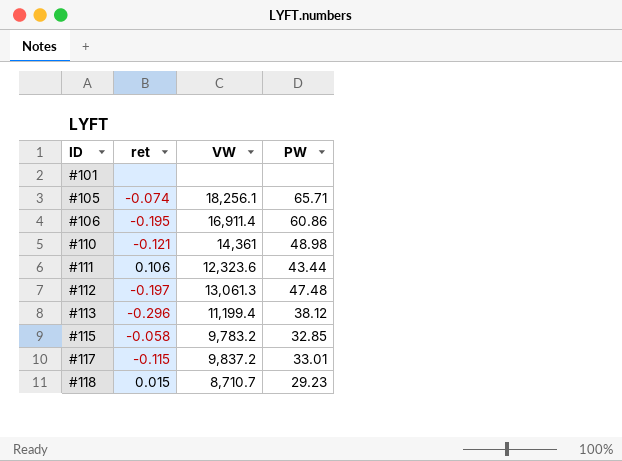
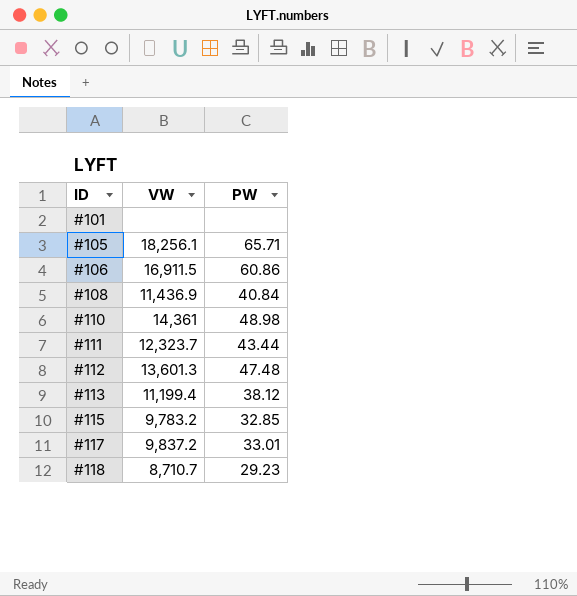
column ret | position: 2 -> none
#106 | VW: 16,911.4 -> 16,911.5
row #108: none -> 11,436.9 | 40.84
#111 | VW: 12,323.6 -> 12,323.7
#112 | VW: 13,061.3 -> 13,601.3

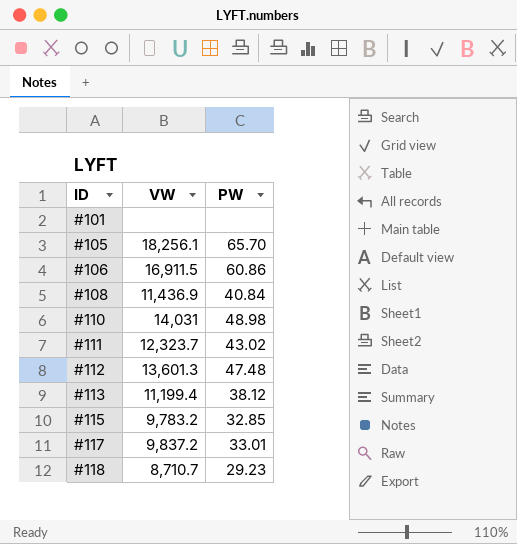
#105 | PW: 65.71 -> 65.70
#110 | VW: 14,361 -> 14,031
#111 | PW: 43.44 -> 43.02

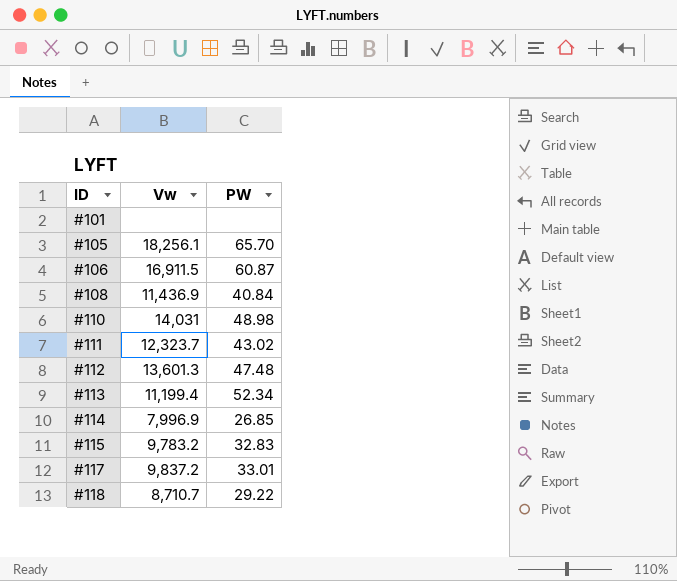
column name: VW -> Vw
#106 | PW: 60.86 -> 60.87
#113 | PW: 38.12 -> 52.34
row #114: none -> 7,996.9 | 26.85
#115 | PW: 32.85 -> 32.83
#118 | PW: 29.23 -> 29.22

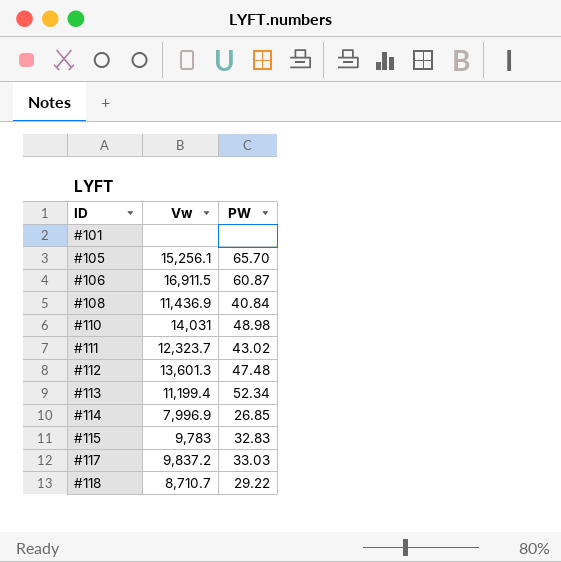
#105 | Vw: 18,256.1 -> 15,256.1
#115 | Vw: 9,783.2 -> 9,783
#117 | PW: 33.01 -> 33.03

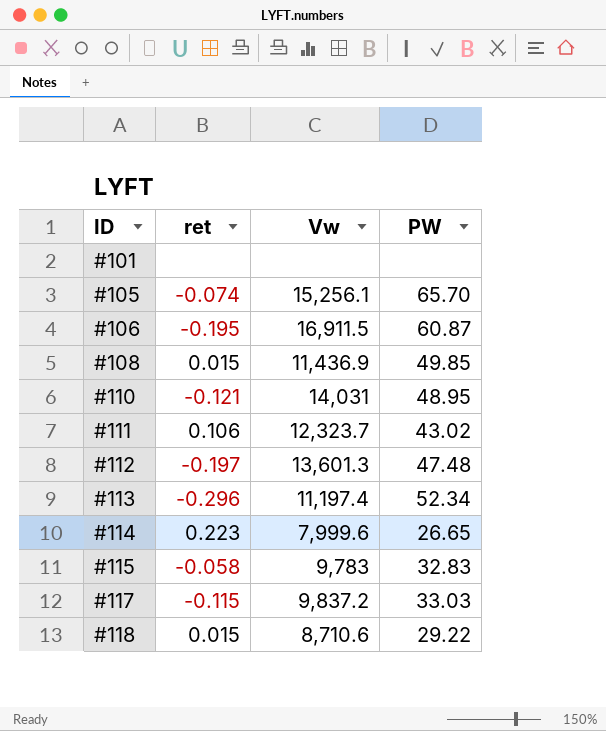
column ret | position: none -> 2
#108 | PW: 40.84 -> 49.85
#110 | PW: 48.98 -> 48.95
#113 | Vw: 11,199.4 -> 11,197.4
#114 | Vw: 7,996.9 -> 7,999.6
#114 | PW: 26.85 -> 26.65
#118 | Vw: 8,710.7 -> 8,710.6

